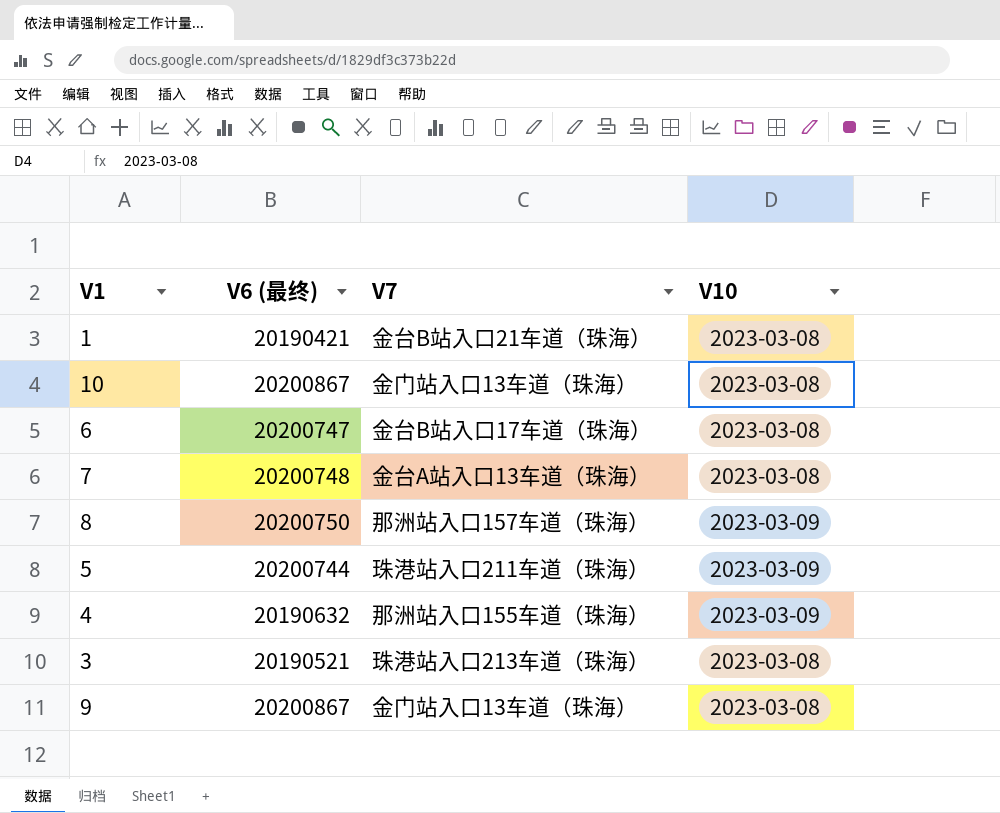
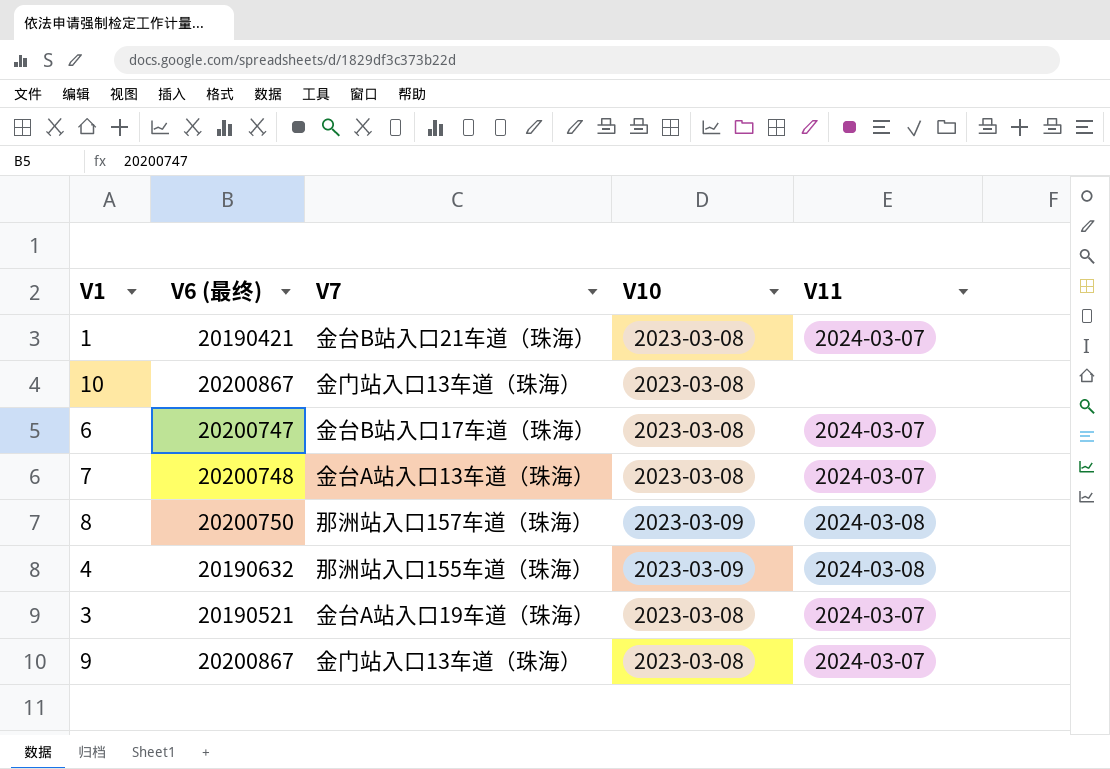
column V11 | position: none -> 5
row 5: 20200744 | 珠港站入口211车道（珠海） | 2023-03-09 -> none
3 | V7: 珠港站入口213车道（珠海） -> 金台A站入口19车道（珠海）

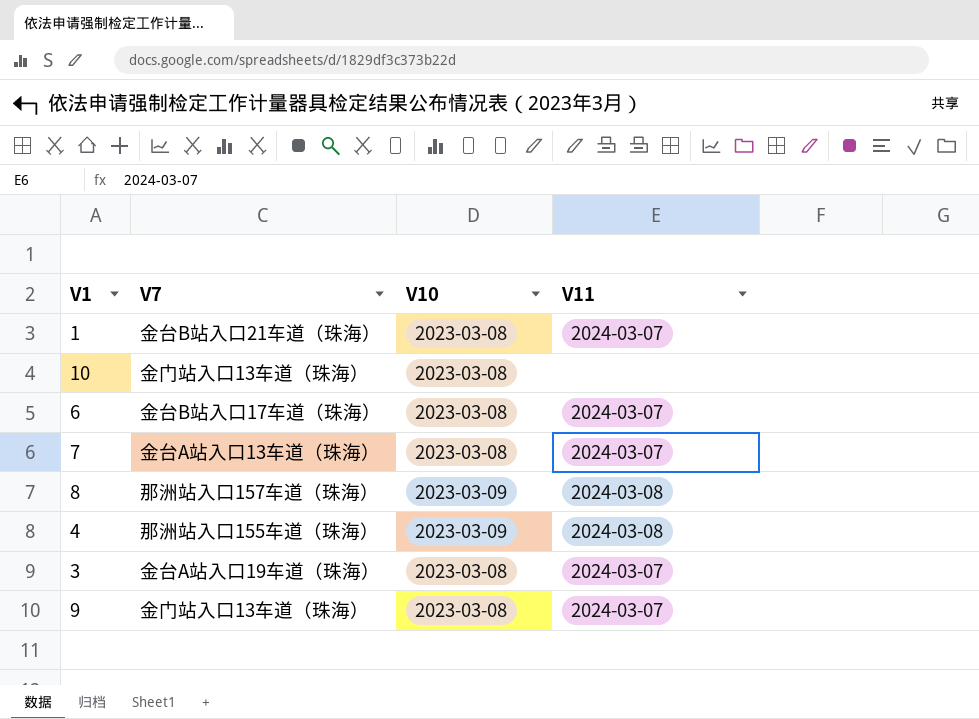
column V6 (最终) | position: 2 -> none

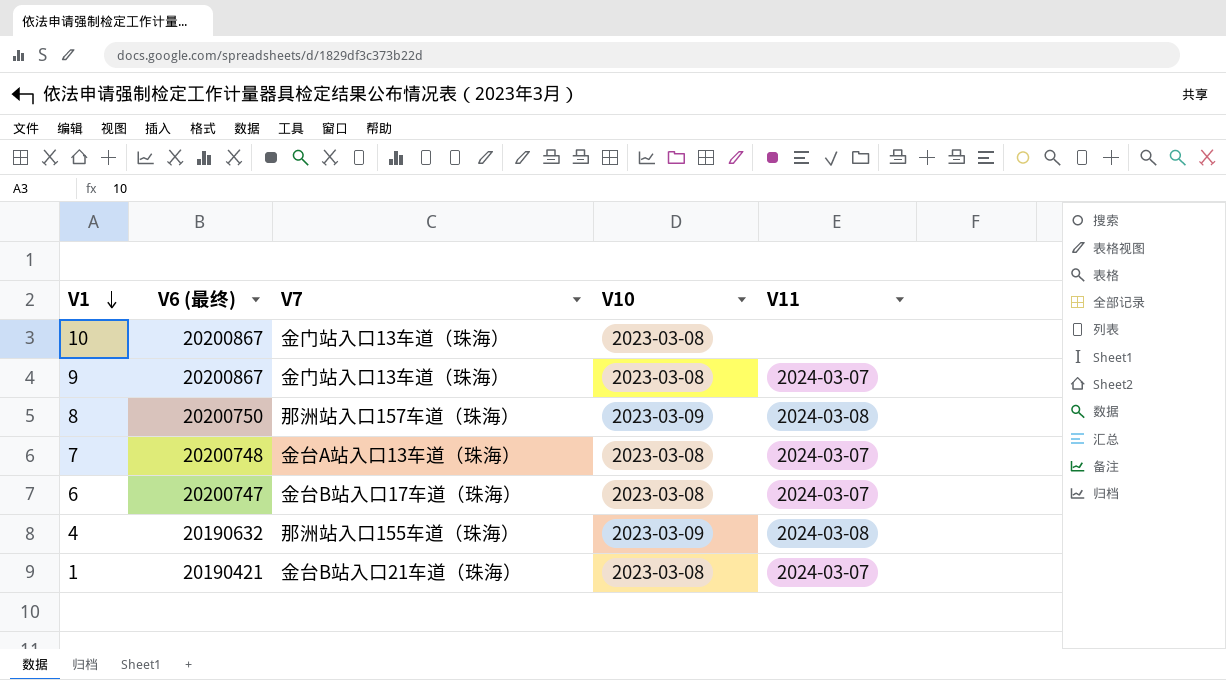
row order: none -> V1 descending
column V6 (最终) | position: none -> 2
row 3: 金台A站入口19车道（珠海） | 2023-03-08 | 2024-03-07 -> none

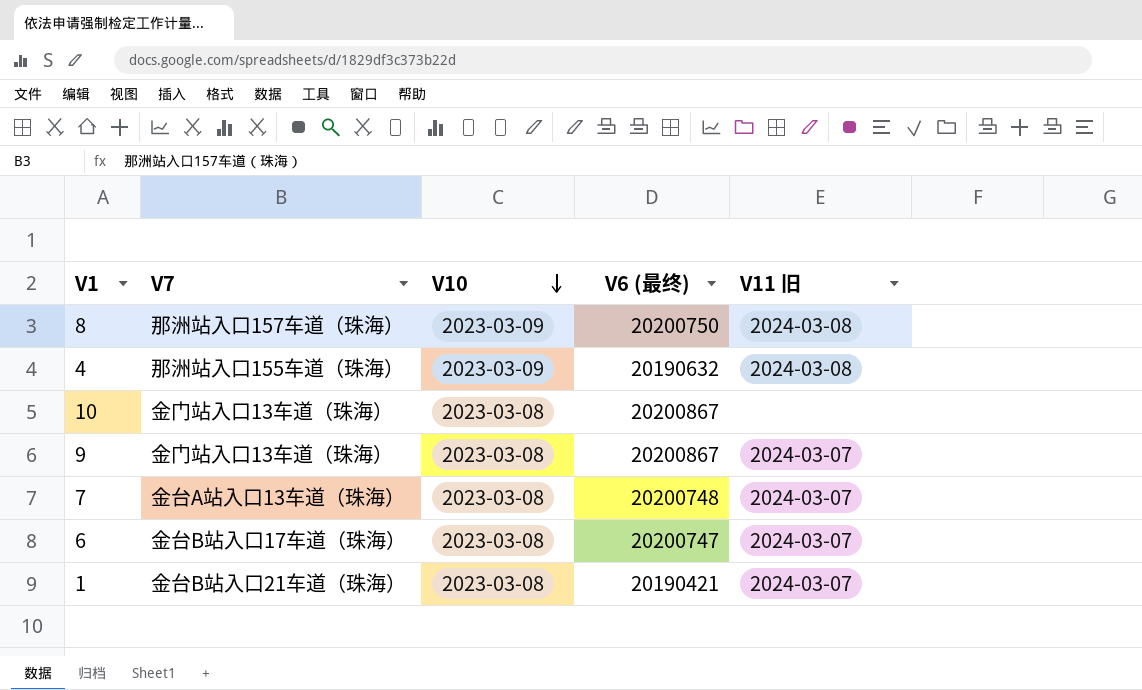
row order: V1 descending -> V10 descending
column V6 (最终) | position: 2 -> 4
column name: V11 -> V11 旧

